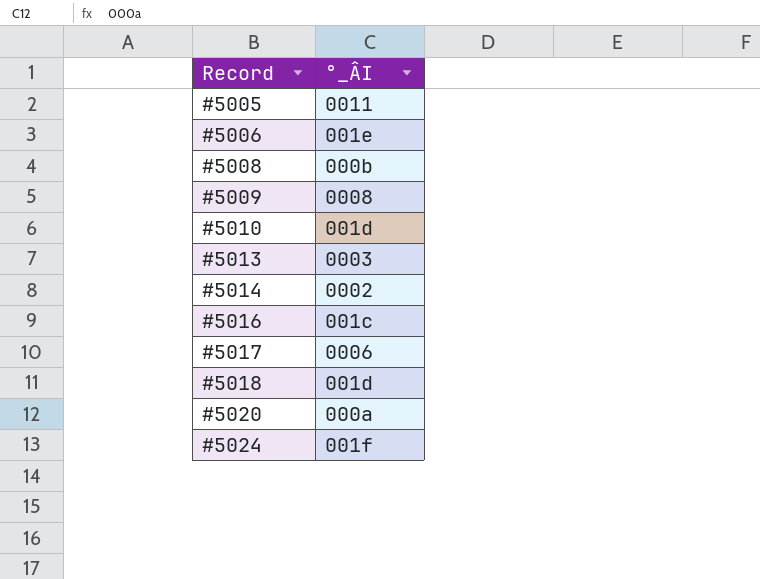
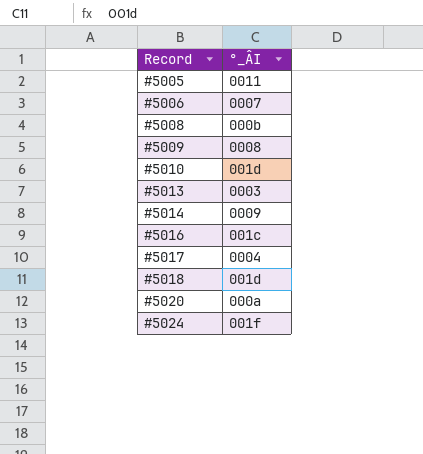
#5006 | °_ÂI: 001e -> 0007
#5014 | °_ÂI: 0002 -> 0009
#5017 | °_ÂI: 0006 -> 0004

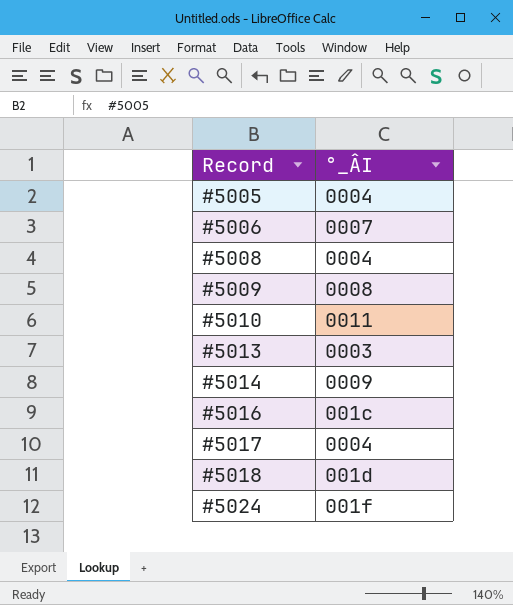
row #5020: 000a -> none
#5005 | °_ÂI: 0011 -> 0004
#5008 | °_ÂI: 000b -> 0004
#5010 | °_ÂI: 001d -> 0011

